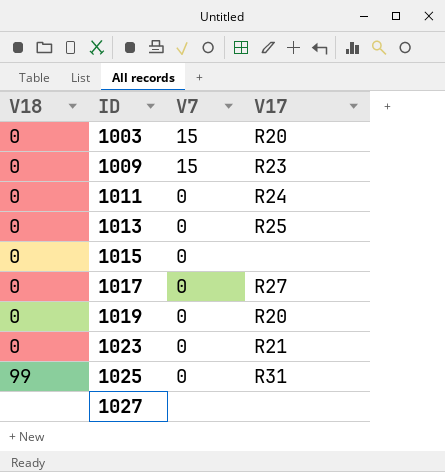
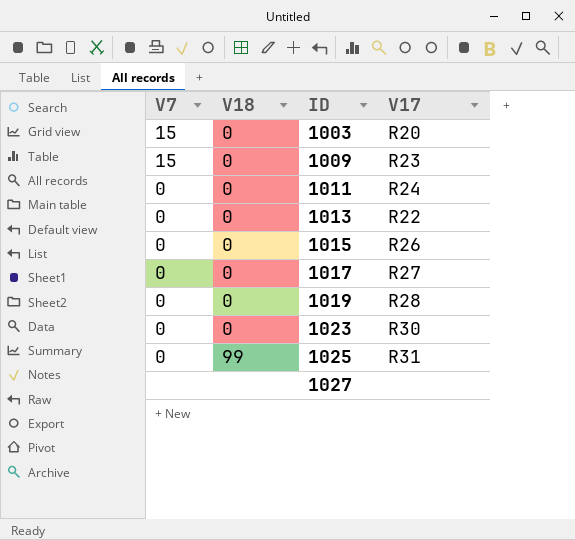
column V7 | position: 3 -> 1
1013 | V17: R25 -> R22
1015 | V17: none -> R26
1019 | V17: R20 -> R28
1023 | V17: R21 -> R30

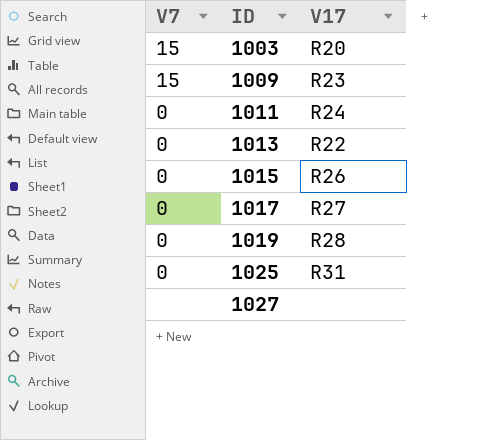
column V18 | position: 2 -> none
row 1023: 0 | 0 | R30 -> none

